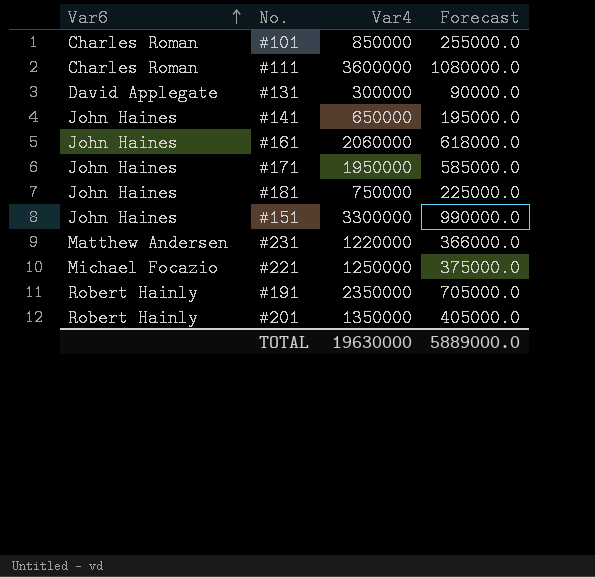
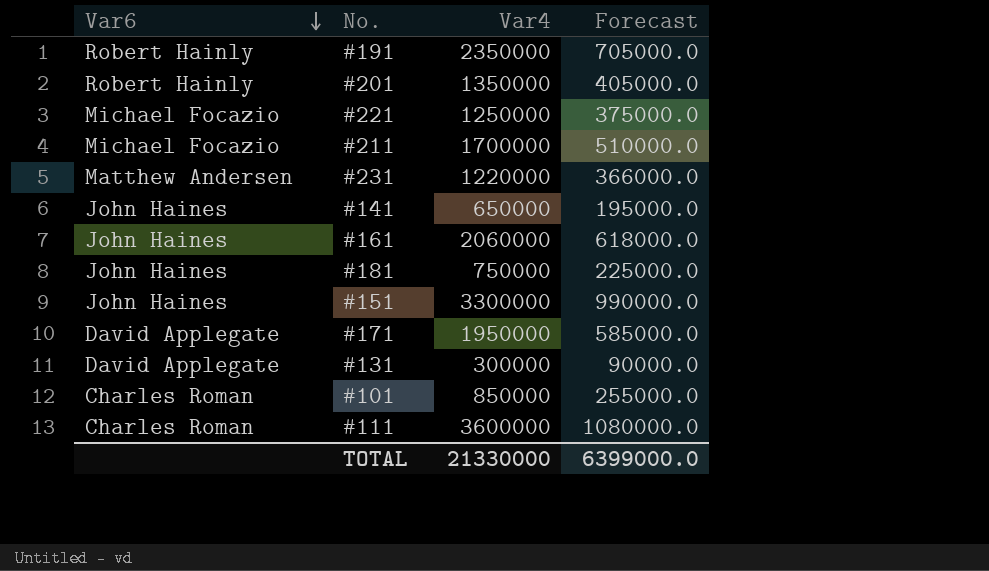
row order: Var6 ascending -> Var6 descending
row #211: none -> Michael Focazio | 1700000 | 510000.0
#171 | Var6: John Haines -> David Applegate
TOTAL | Var4: 19630000 -> 21330000
TOTAL | Forecast: 5889000.0 -> 6399000.0

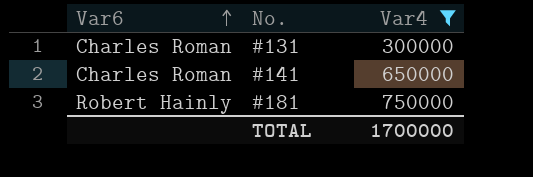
filter: none -> Var4 <= 750000
row order: Var6 descending -> Var6 ascending
column Forecast | formula: [Var4] * 0.3 -> none
#131 | Var6: David Applegate -> Charles Roman
#141 | Var6: John Haines -> Charles Roman
#181 | Var6: John Haines -> Robert Hainly
TOTAL | Var4: 21330000 -> 1700000

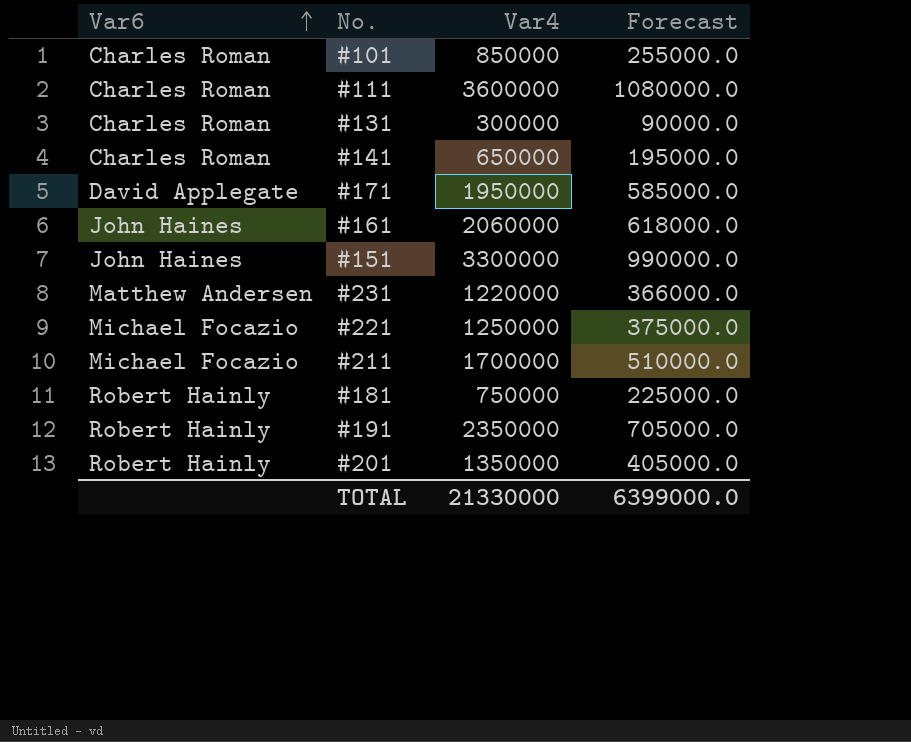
filter: Var4 <= 750000 -> none
column Forecast | formula: none -> [Var4] * 0.3
TOTAL | Var4: 1700000 -> 21330000

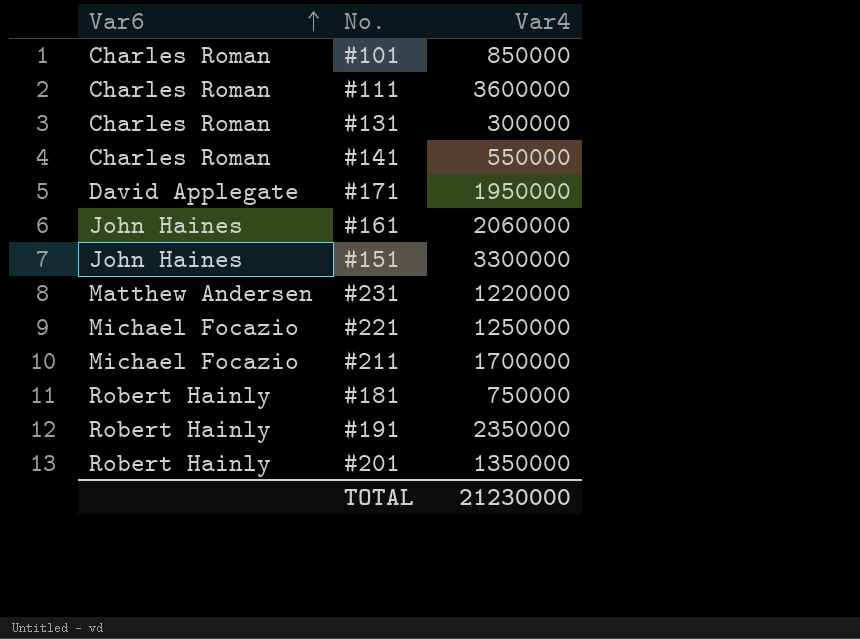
column Forecast | formula: [Var4] * 0.3 -> none
#141 | Var4: 650000 -> 550000
TOTAL | Var4: 21330000 -> 21230000

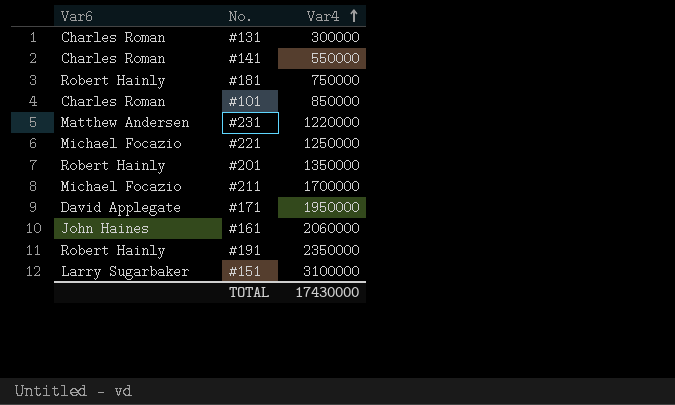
row order: Var6 ascending -> Var4 ascending
row #111: Charles Roman | 3600000 -> none
#151 | Var6: John Haines -> Larry Sugarbaker
#151 | Var4: 3300000 -> 3100000
TOTAL | Var4: 21230000 -> 17430000

